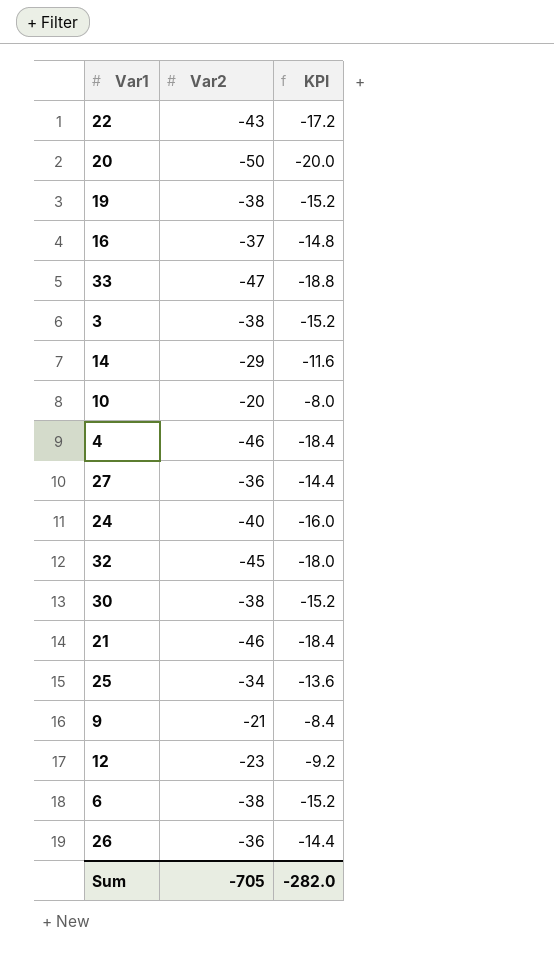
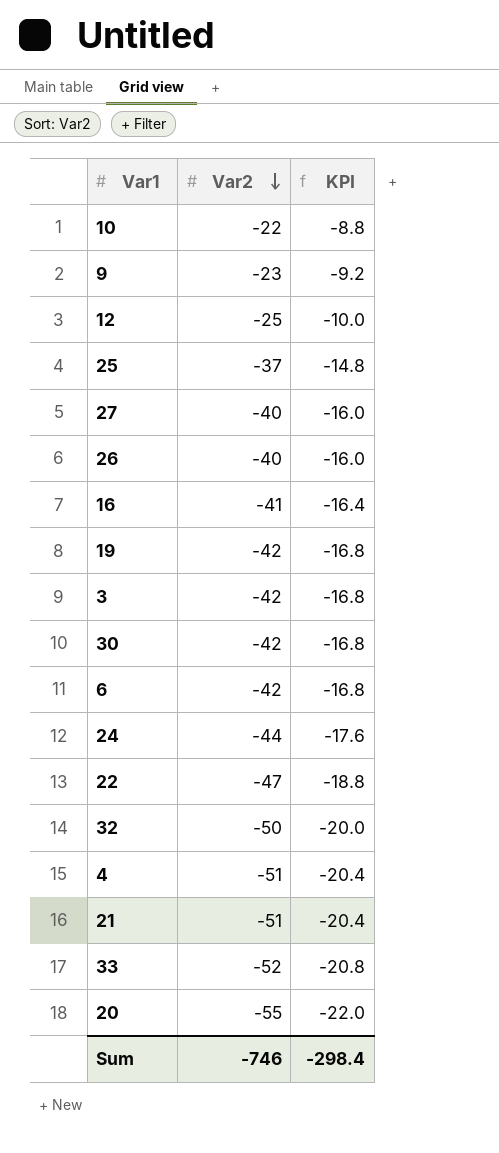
row order: none -> Var2 descending
row 14: -29 | -11.6 -> none
10 | Var2: -20 -> -22
10 | KPI: -8.0 -> -8.8
9 | Var2: -21 -> -23
9 | KPI: -8.4 -> -9.2
12 | Var2: -23 -> -25
12 | KPI: -9.2 -> -10.0
25 | Var2: -34 -> -37
25 | KPI: -13.6 -> -14.8
27 | Var2: -36 -> -40
27 | KPI: -14.4 -> -16.0
26 | Var2: -36 -> -40
26 | KPI: -14.4 -> -16.0
16 | Var2: -37 -> -41
16 | KPI: -14.8 -> -16.4
19 | Var2: -38 -> -42
19 | KPI: -15.2 -> -16.8
3 | Var2: -38 -> -42
3 | KPI: -15.2 -> -16.8
30 | Var2: -38 -> -42
30 | KPI: -15.2 -> -16.8
6 | Var2: -38 -> -42
6 | KPI: -15.2 -> -16.8
24 | Var2: -40 -> -44
24 | KPI: -16.0 -> -17.6
22 | Var2: -43 -> -47
22 | KPI: -17.2 -> -18.8
32 | Var2: -45 -> -50
32 | KPI: -18.0 -> -20.0
4 | Var2: -46 -> -51
4 | KPI: -18.4 -> -20.4
21 | Var2: -46 -> -51
21 | KPI: -18.4 -> -20.4
33 | Var2: -47 -> -52
33 | KPI: -18.8 -> -20.8
20 | Var2: -50 -> -55
20 | KPI: -20.0 -> -22.0
Sum | Var2: -705 -> -746
Sum | KPI: -282.0 -> -298.4

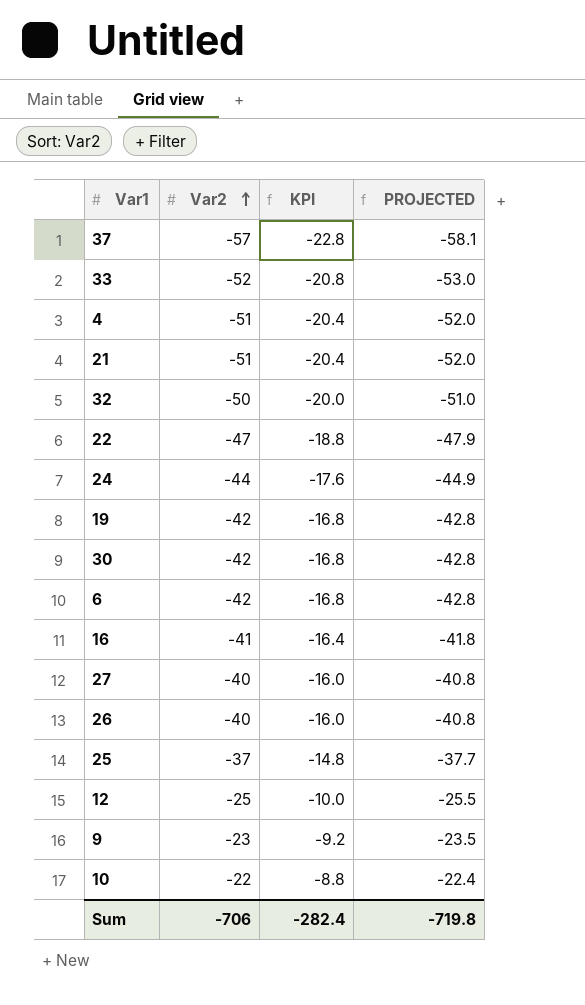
row order: Var2 descending -> Var2 ascending
column PROJECTED | formula: none -> [Var2] * 1.02
row 3: -42 | -16.8 -> none
row 20: -55 | -22.0 -> none
row 37: none -> -57 | -22.8 | -58.1
Sum | Var2: -746 -> -706
Sum | KPI: -298.4 -> -282.4

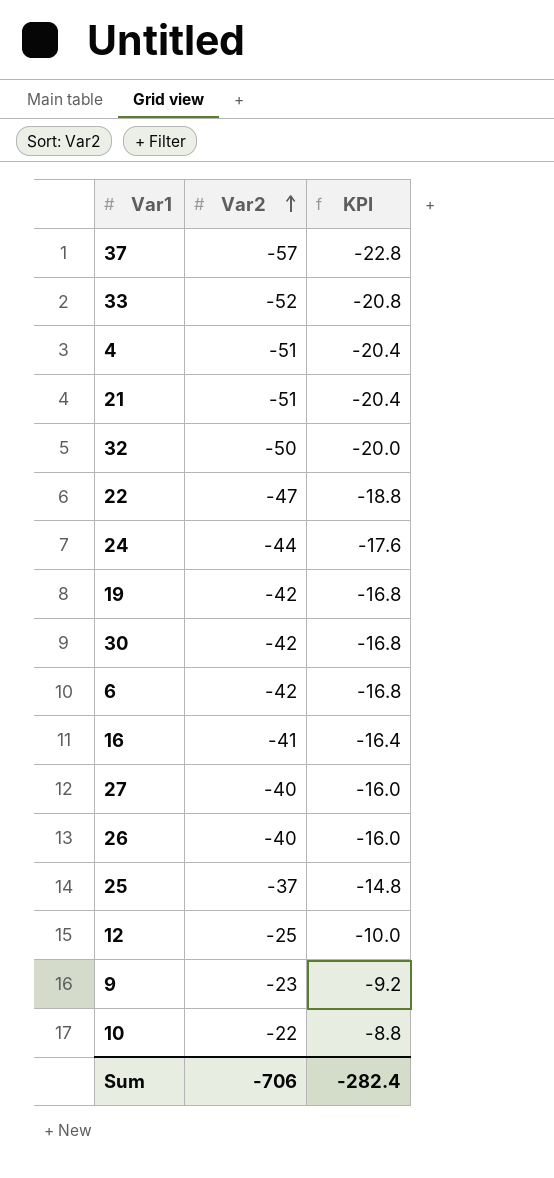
column PROJECTED | formula: [Var2] * 1.02 -> none

